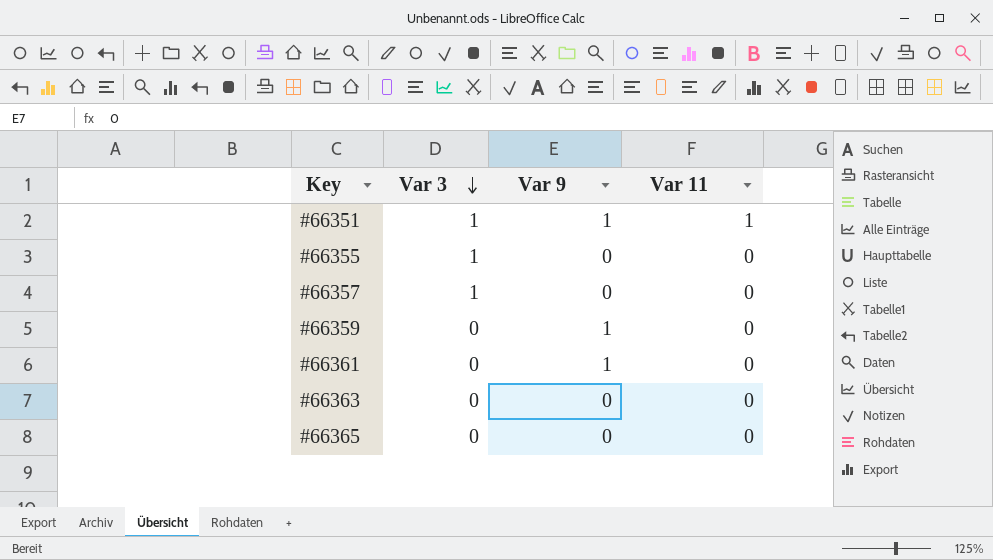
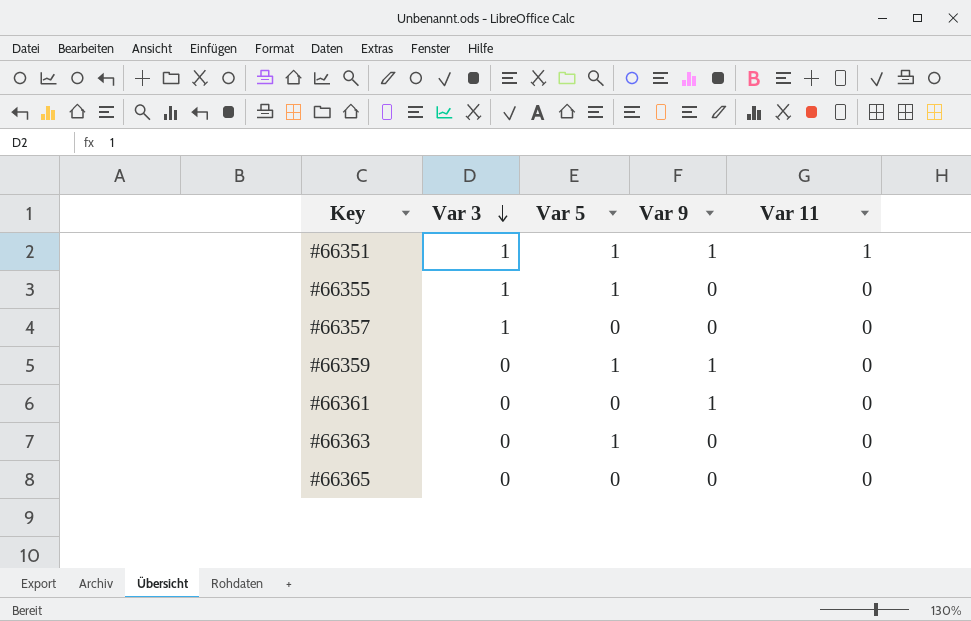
column Var 5 | position: none -> 3

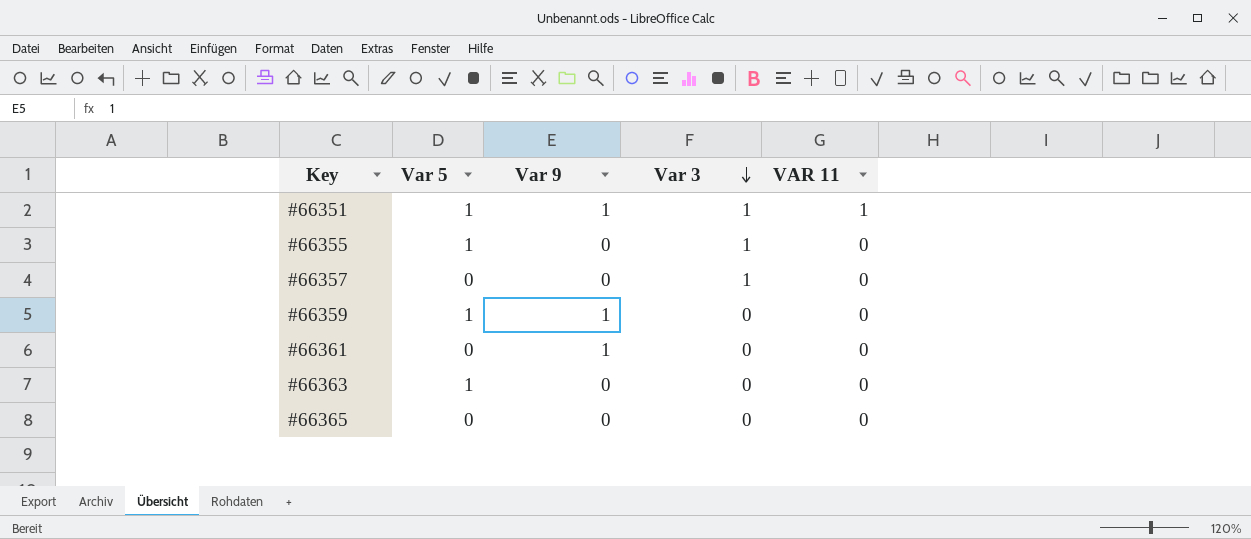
column Var 3 | position: 2 -> 4
column name: Var 11 -> VAR 11

